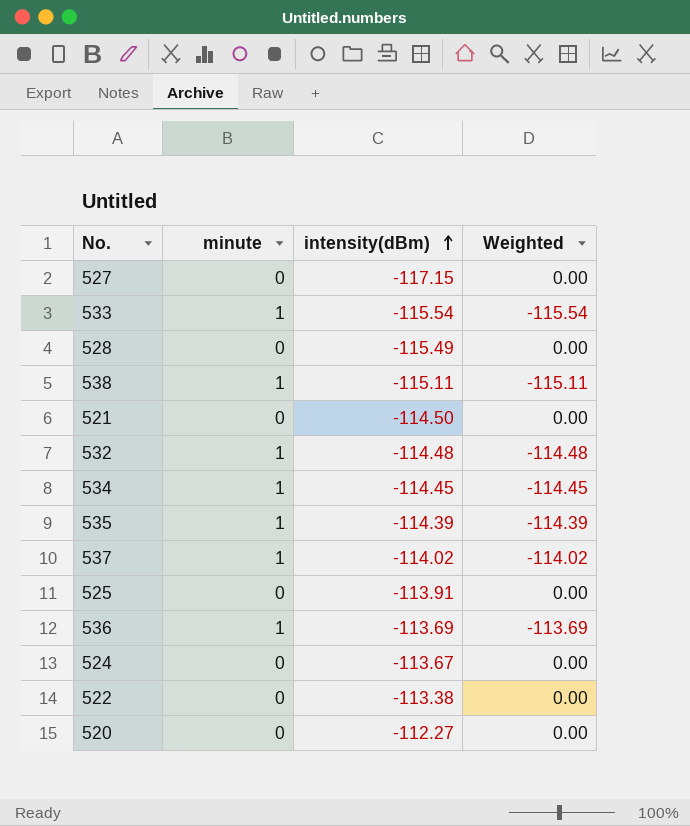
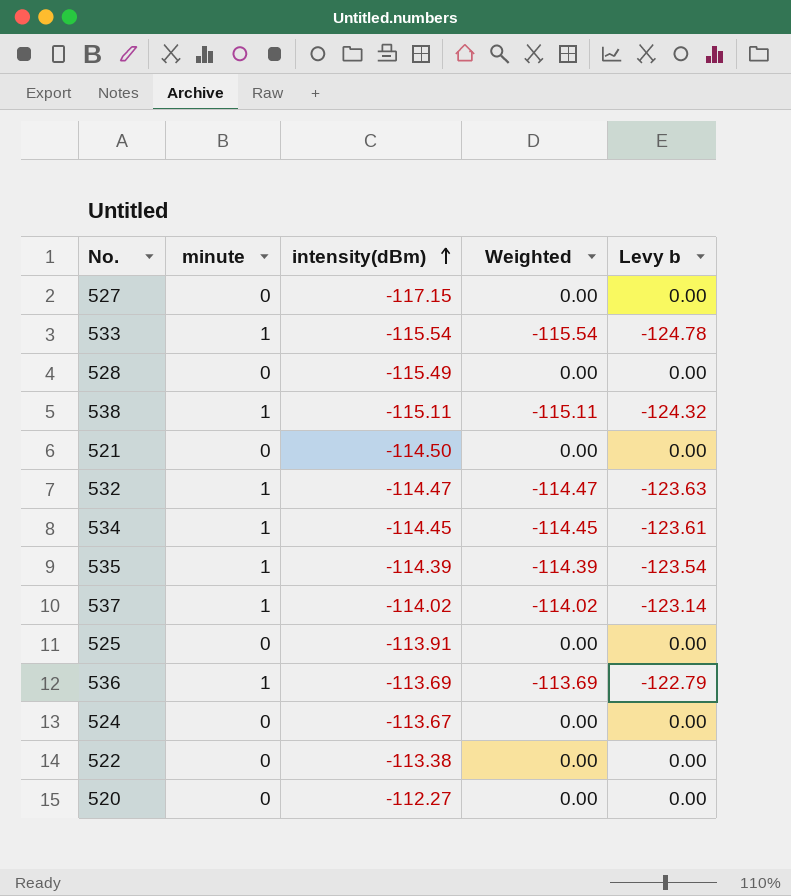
column Levy b | formula: none -> [Weighted] * 1.08
532 | intensity(dBm): -114.48 -> -114.47
532 | Weighted: -114.48 -> -114.47

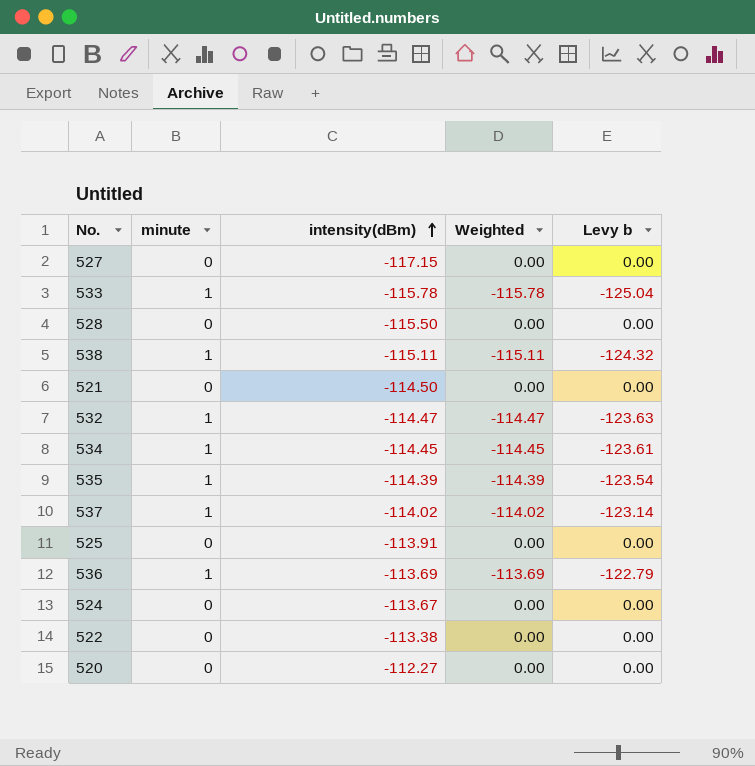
533 | intensity(dBm): -115.54 -> -115.78
533 | Weighted: -115.54 -> -115.78
533 | Levy b: -124.78 -> -125.04
528 | intensity(dBm): -115.49 -> -115.50

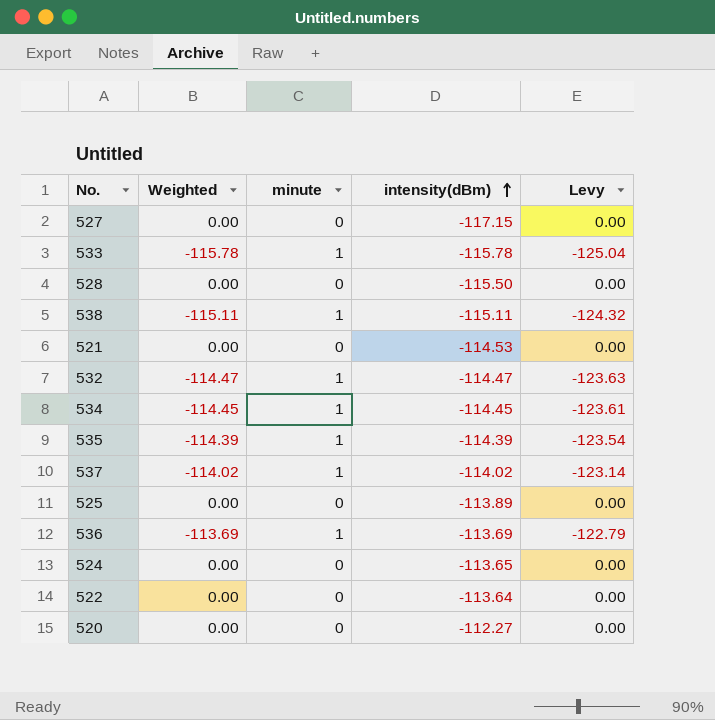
column Weighted | position: 4 -> 2
column name: Levy b -> Levy
521 | intensity(dBm): -114.50 -> -114.53
525 | intensity(dBm): -113.91 -> -113.89
524 | intensity(dBm): -113.67 -> -113.65
522 | intensity(dBm): -113.38 -> -113.64

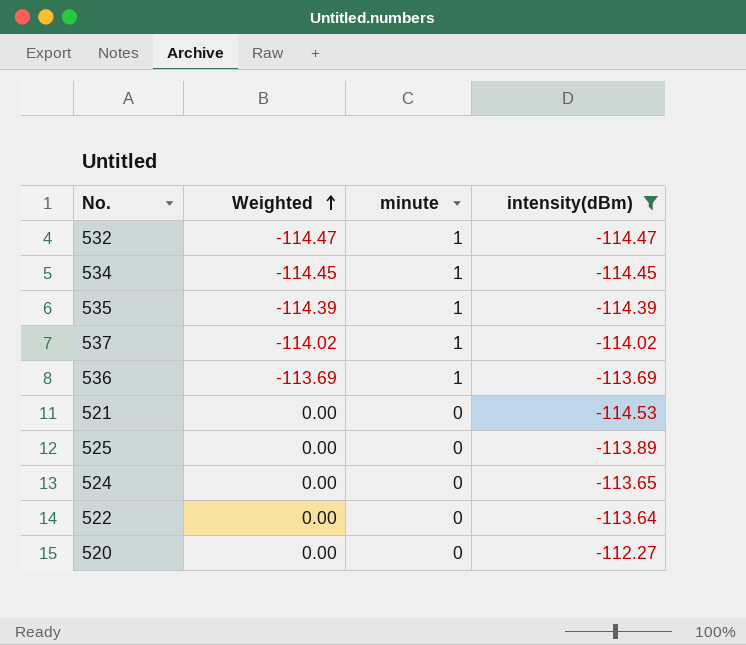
filter: none -> intensity(dBm) >= -114.53
row order: intensity(dBm) ascending -> Weighted ascending
column Levy | formula: [Weighted] * 1.08 -> none

